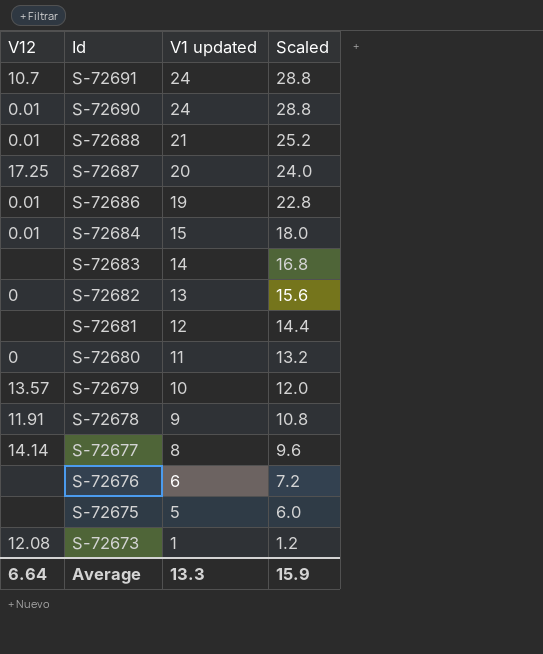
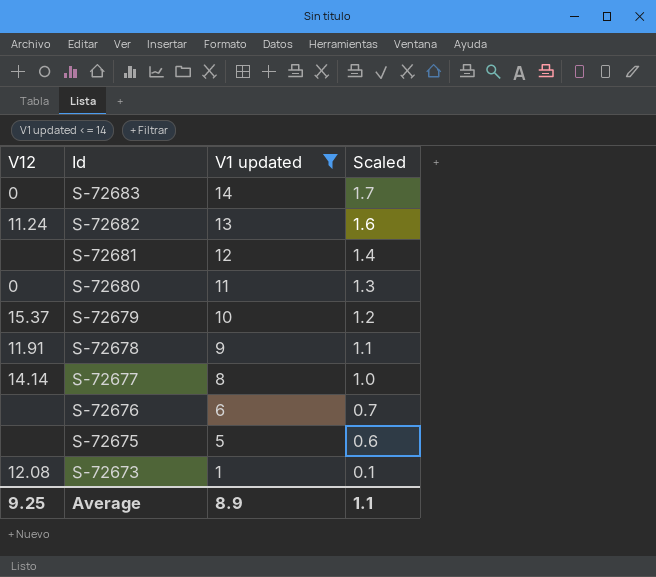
filter: none -> V1 updated <= 14
column Scaled | formula: [V1 updated] * 1.2 -> [V1 updated] * 0.12
S-72683 | V12: none -> 0
S-72682 | V12: 0 -> 11.24
S-72679 | V12: 13.57 -> 15.37
Average | V12: 6.64 -> 9.25
Average | V1 updated: 13.3 -> 8.9
Average | Scaled: 15.9 -> 1.1

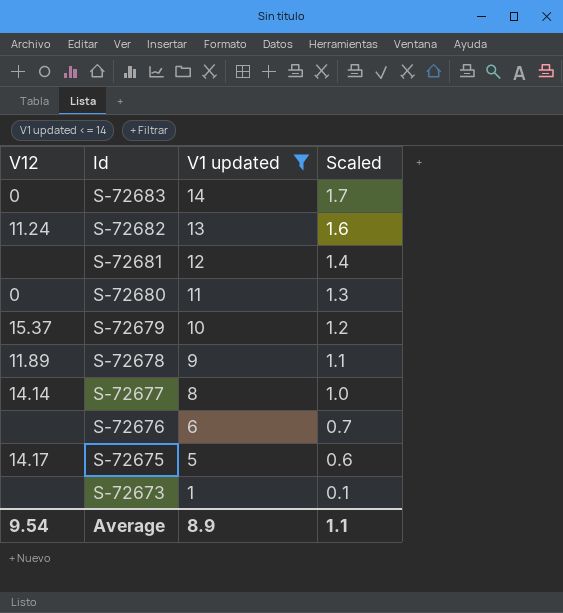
S-72678 | V12: 11.91 -> 11.89
S-72675 | V12: none -> 14.17
S-72673 | V12: 12.08 -> none
Average | V12: 9.25 -> 9.54

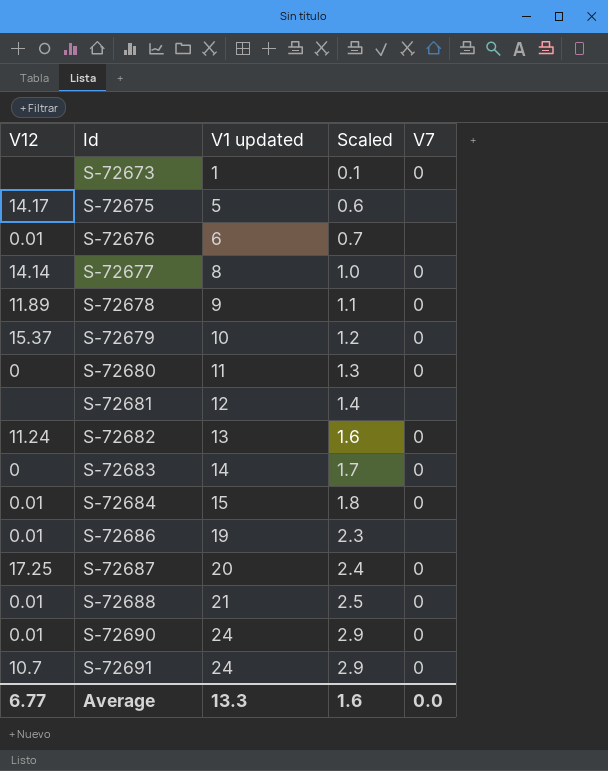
filter: V1 updated <= 14 -> none
row order: Id descending -> Id ascending
column V7 | position: none -> 5
S-72676 | V12: none -> 0.01
Average | V12: 9.54 -> 6.77
Average | V1 updated: 8.9 -> 13.3
Average | Scaled: 1.1 -> 1.6

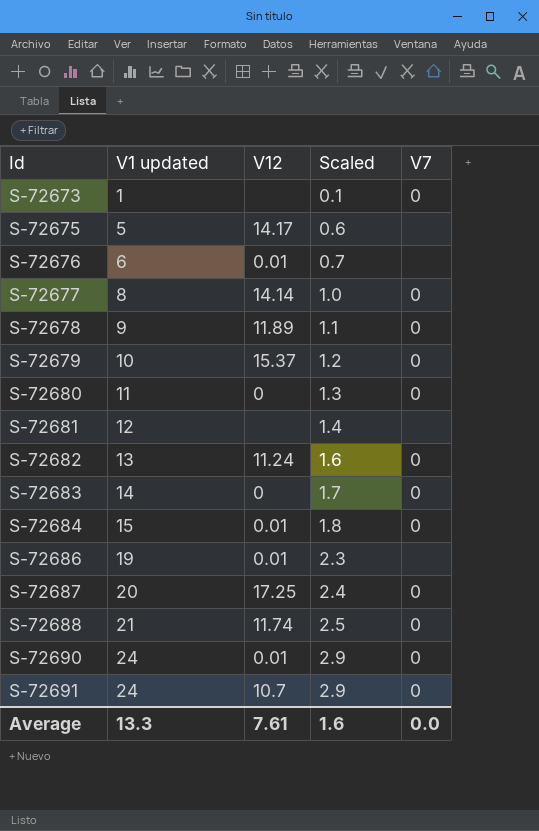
column V12 | position: 1 -> 3
S-72688 | V12: 0.01 -> 11.74
Average | V12: 6.77 -> 7.61

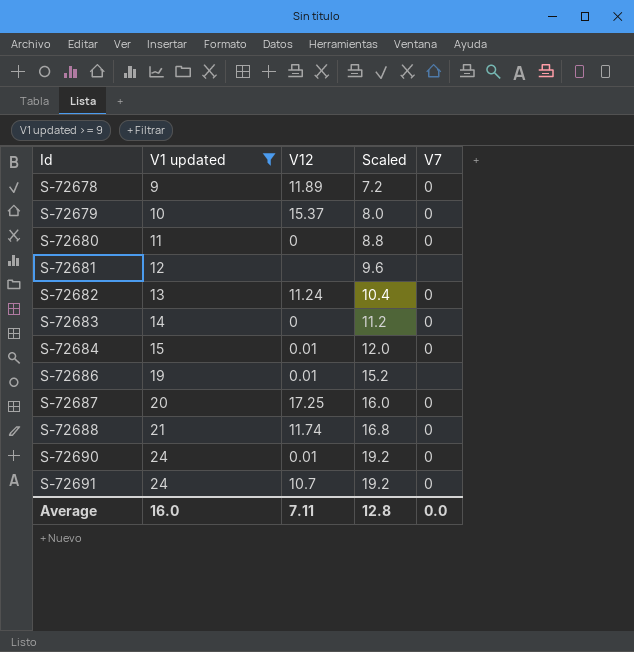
filter: none -> V1 updated >= 9
column Scaled | formula: [V1 updated] * 0.12 -> [V1 updated] * 0.8
Average | V1 updated: 13.3 -> 16.0
Average | V12: 7.61 -> 7.11
Average | Scaled: 1.6 -> 12.8

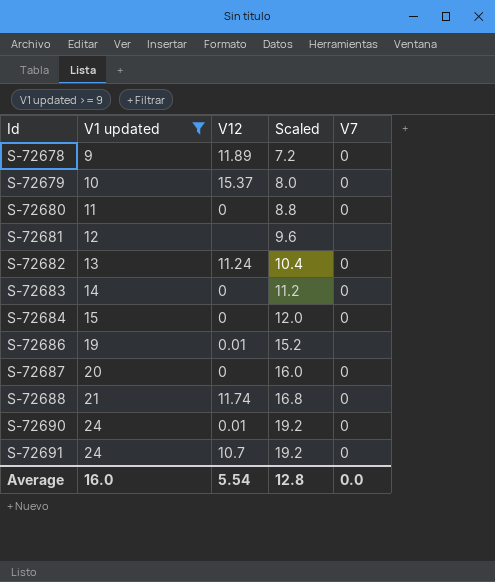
S-72684 | V12: 0.01 -> 0
S-72687 | V12: 17.25 -> 0
Average | V12: 7.11 -> 5.54

